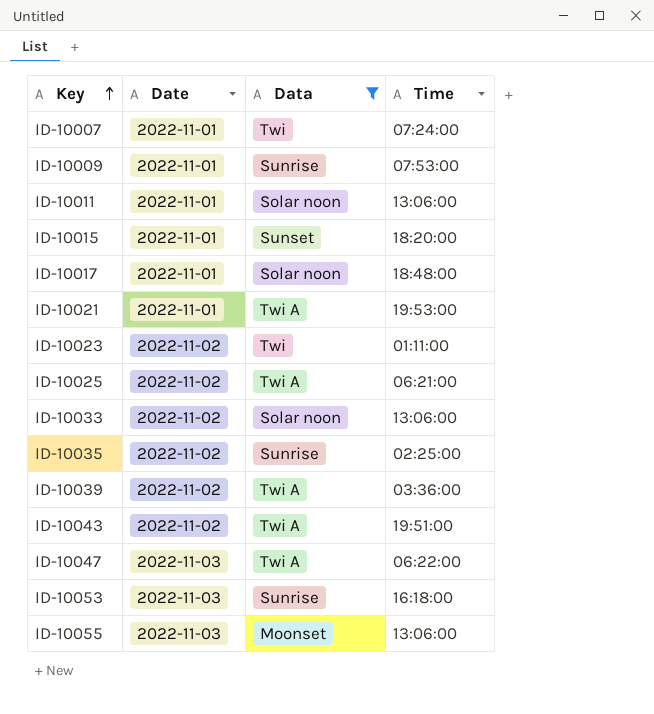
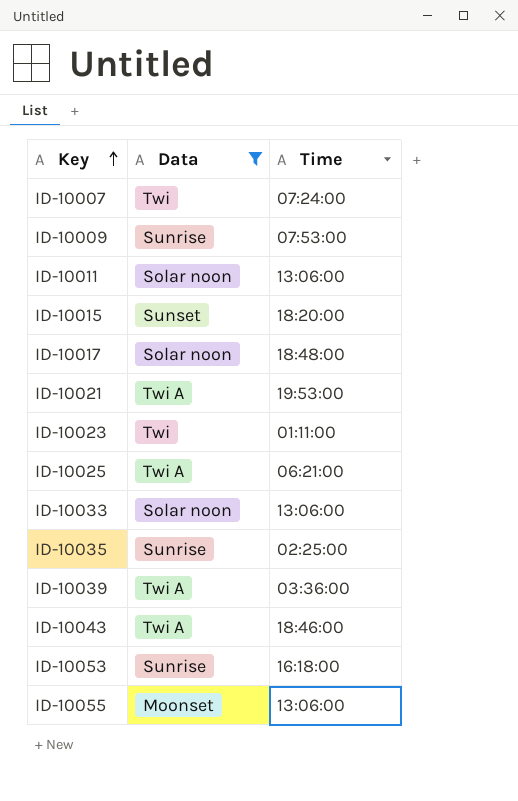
column Date | position: 2 -> none
row ID-10047: 2022-11-03 | Twi A | 06:22:00 -> none
ID-10043 | Time: 19:51:00 -> 18:46:00

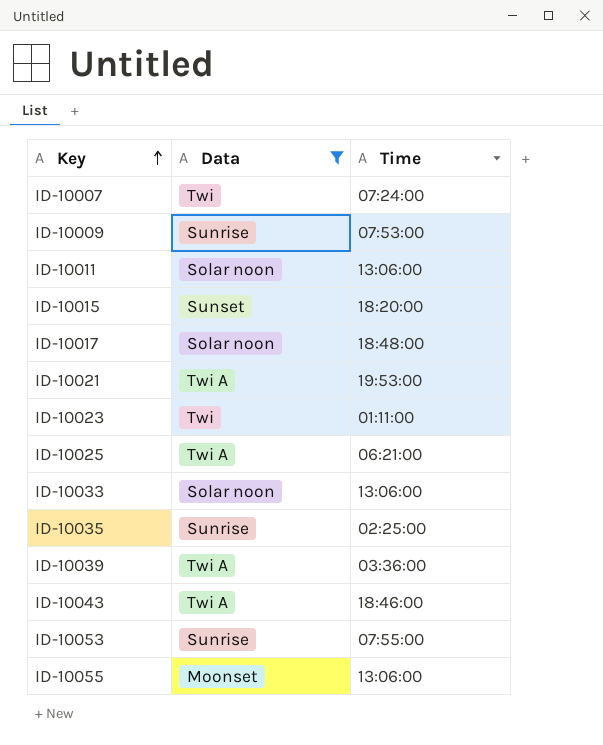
ID-10053 | Time: 16:18:00 -> 07:55:00

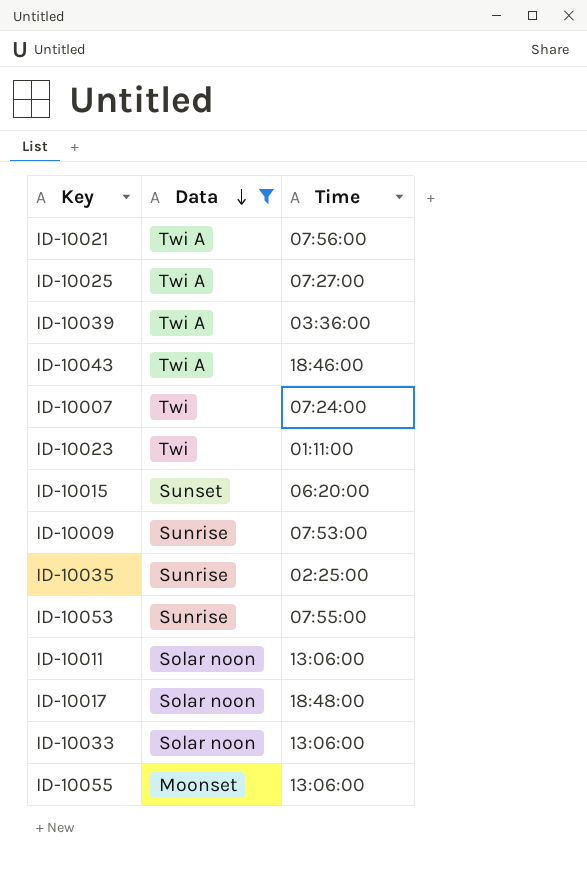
row order: Key ascending -> Data descending
ID-10021 | Time: 19:53:00 -> 07:56:00
ID-10025 | Time: 06:21:00 -> 07:27:00
ID-10015 | Time: 18:20:00 -> 06:20:00

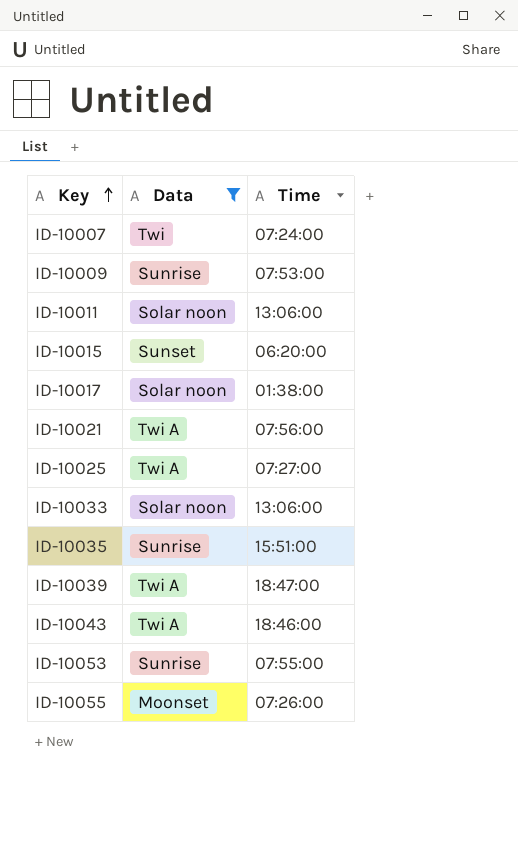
row order: Data descending -> Key ascending
row ID-10023: Twi | 01:11:00 -> none
ID-10017 | Time: 18:48:00 -> 01:38:00
ID-10035 | Time: 02:25:00 -> 15:51:00
ID-10039 | Time: 03:36:00 -> 18:47:00
ID-10055 | Time: 13:06:00 -> 07:26:00

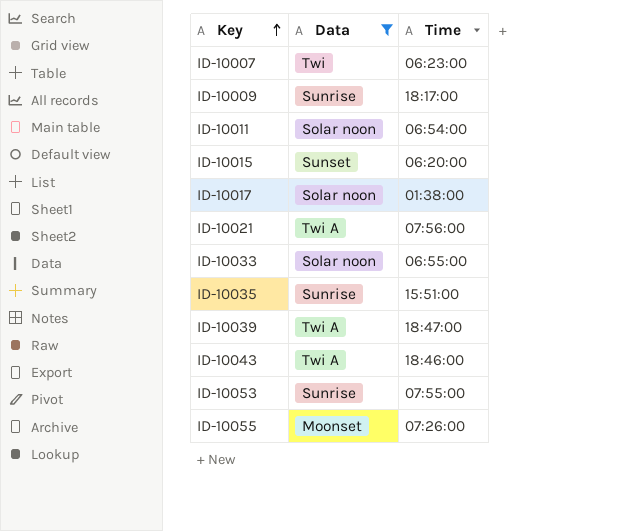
row ID-10025: Twi A | 07:27:00 -> none
ID-10007 | Time: 07:24:00 -> 06:23:00
ID-10009 | Time: 07:53:00 -> 18:17:00
ID-10011 | Time: 13:06:00 -> 06:54:00
ID-10033 | Time: 13:06:00 -> 06:55:00

